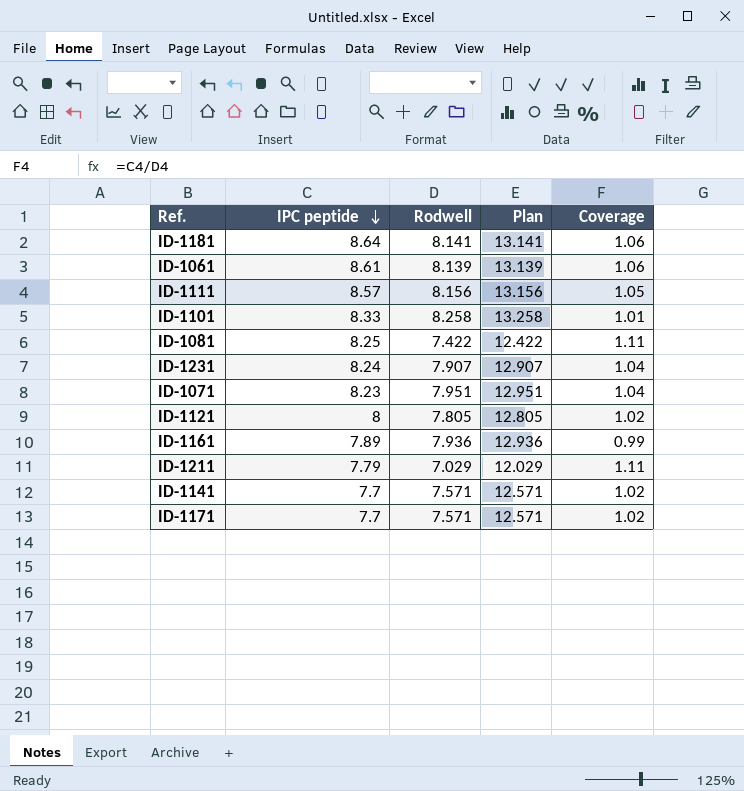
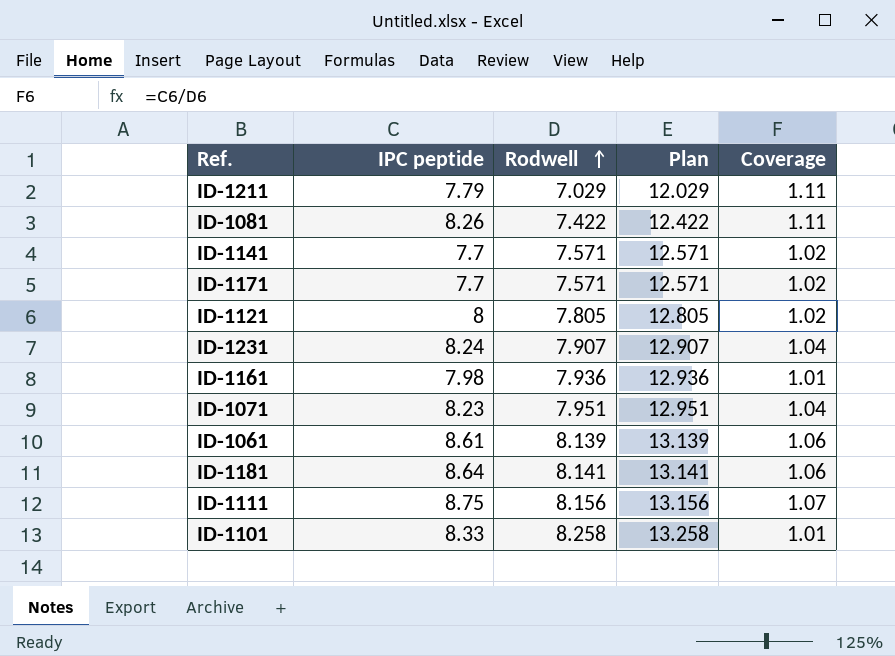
row order: IPC peptide descending -> Rodwell ascending
ID-1081 | IPC peptide: 8.25 -> 8.26
ID-1161 | IPC peptide: 7.89 -> 7.98
ID-1161 | Coverage: 0.99 -> 1.01
ID-1111 | IPC peptide: 8.57 -> 8.75
ID-1111 | Coverage: 1.05 -> 1.07

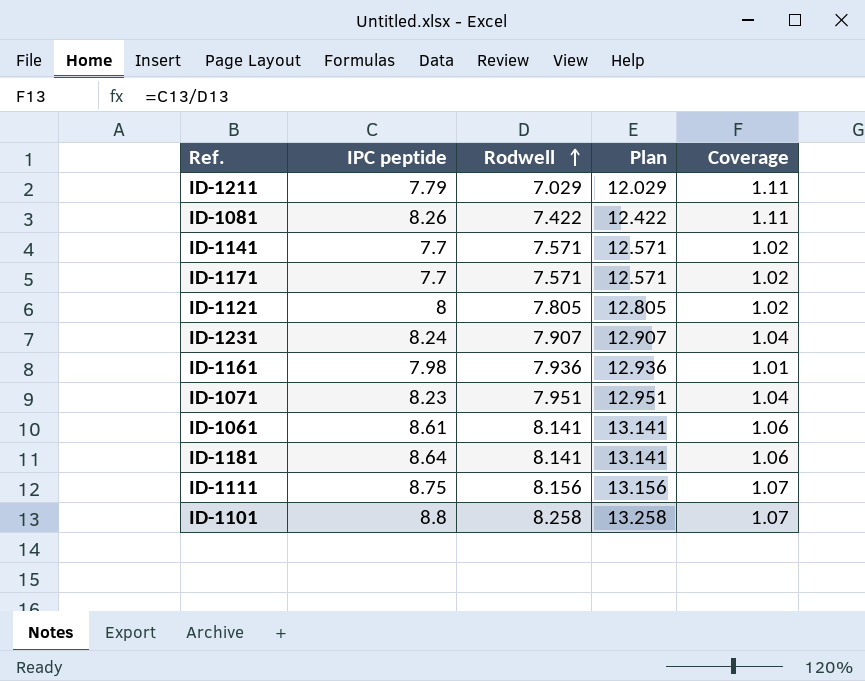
ID-1061 | Rodwell: 8.139 -> 8.141
ID-1061 | Plan: 13.139 -> 13.141
ID-1101 | IPC peptide: 8.33 -> 8.8
ID-1101 | Coverage: 1.01 -> 1.07

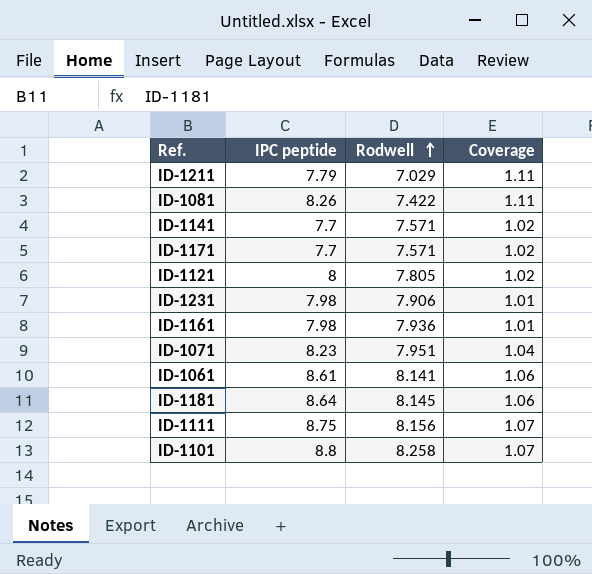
column Plan | formula: [Rodwell] + 5 -> none
ID-1231 | IPC peptide: 8.24 -> 7.98
ID-1231 | Rodwell: 7.907 -> 7.906
ID-1231 | Coverage: 1.04 -> 1.01
ID-1181 | Rodwell: 8.141 -> 8.145

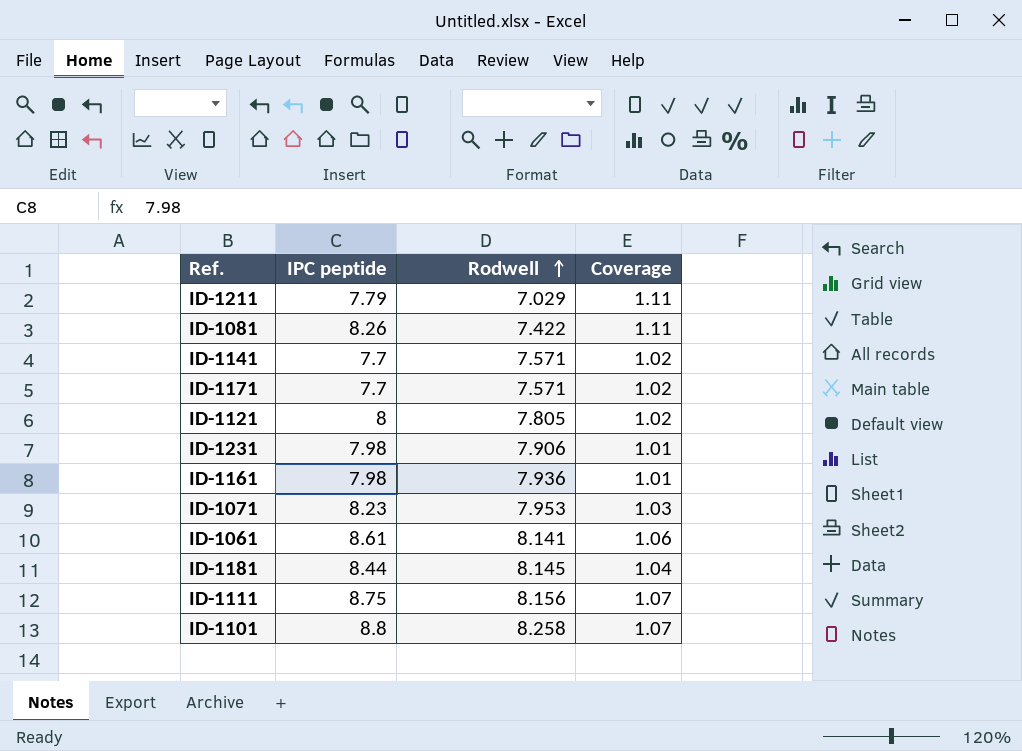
ID-1071 | Rodwell: 7.951 -> 7.953
ID-1071 | Coverage: 1.04 -> 1.03
ID-1181 | IPC peptide: 8.64 -> 8.44
ID-1181 | Coverage: 1.06 -> 1.04

